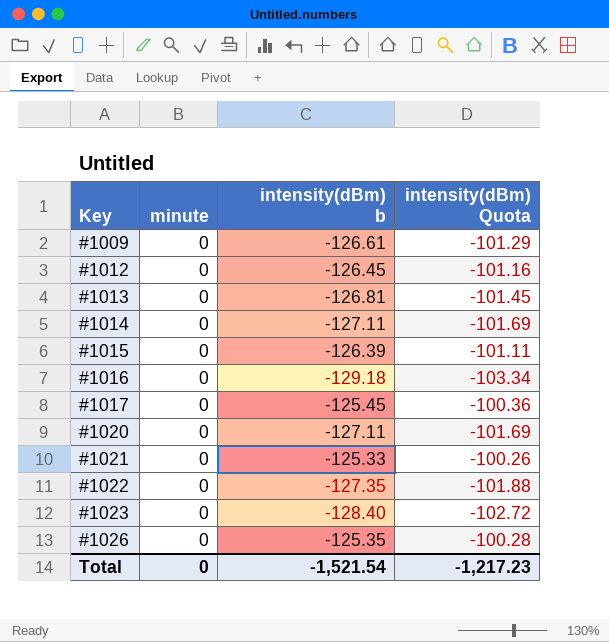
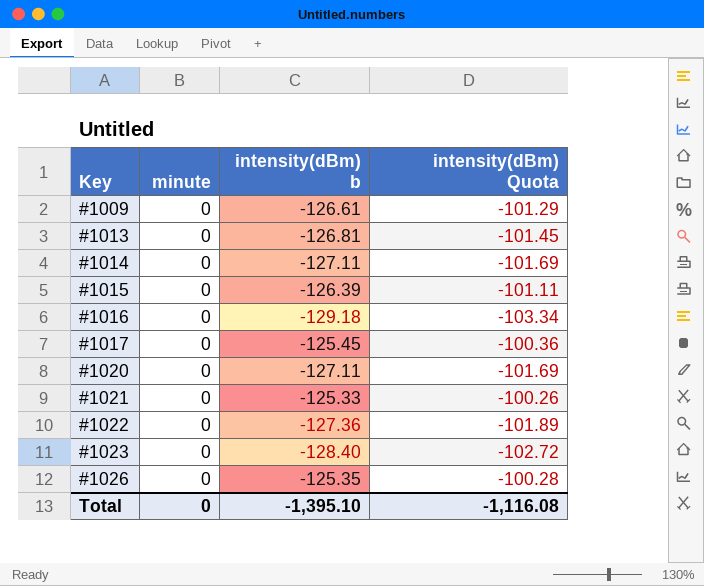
row #1012: 0 | -126.45 | -101.16 -> none
#1022 | intensity(dBm) b: -127.35 -> -127.36
#1022 | intensity(dBm) Quota: -101.88 -> -101.89
Total | intensity(dBm) b: -1,521.54 -> -1,395.10
Total | intensity(dBm) Quota: -1,217.23 -> -1,116.08

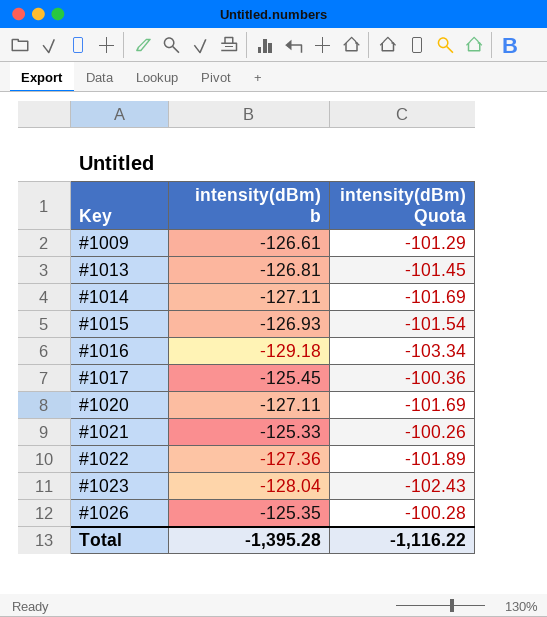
column minute | position: 2 -> none
#1015 | intensity(dBm) b: -126.39 -> -126.93
#1015 | intensity(dBm) Quota: -101.11 -> -101.54
#1023 | intensity(dBm) b: -128.40 -> -128.04
#1023 | intensity(dBm) Quota: -102.72 -> -102.43
Total | intensity(dBm) b: -1,395.10 -> -1,395.28
Total | intensity(dBm) Quota: -1,116.08 -> -1,116.22

